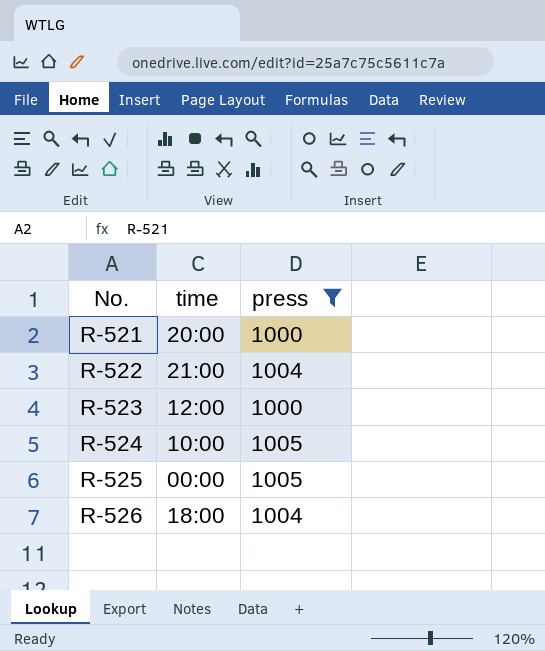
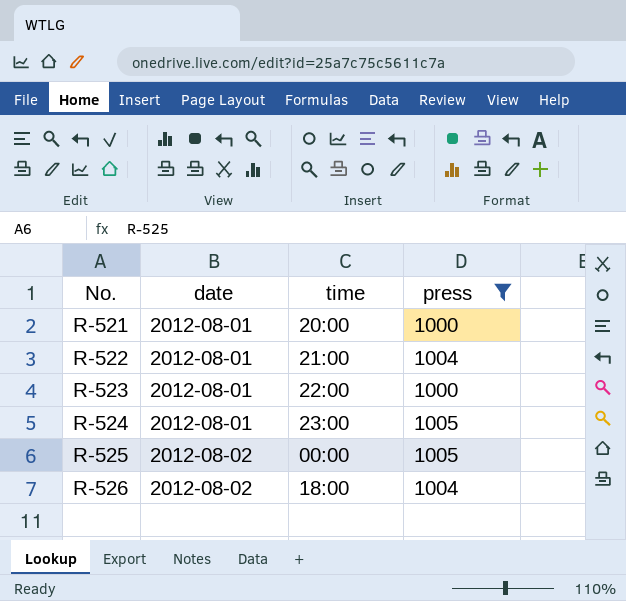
column date | position: none -> 2
R-523 | time: 12:00 -> 22:00
R-524 | time: 10:00 -> 23:00

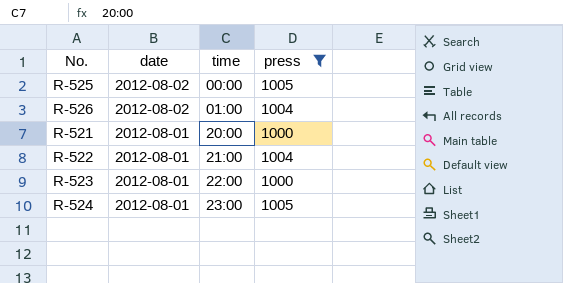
row order: No. ascending -> date descending
R-526 | time: 18:00 -> 01:00

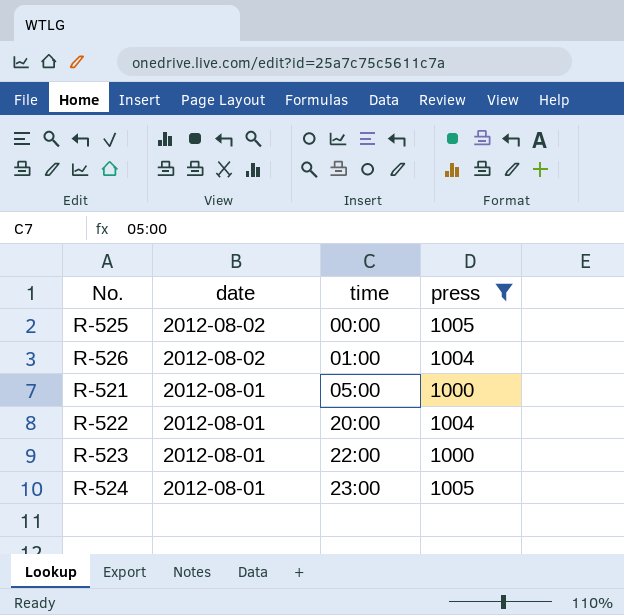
R-521 | time: 20:00 -> 05:00
R-522 | time: 21:00 -> 20:00

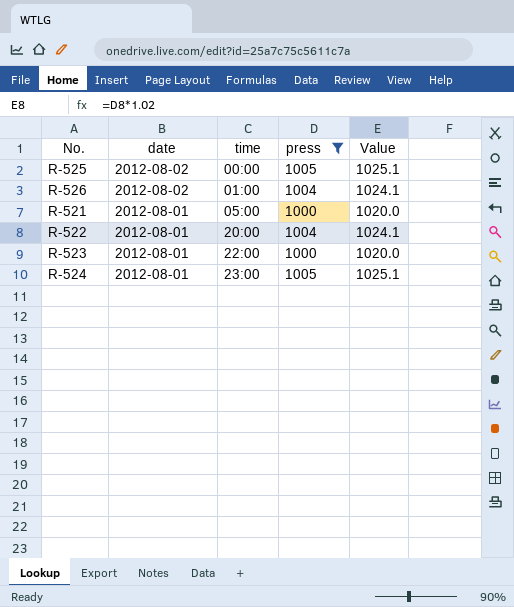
column Value | formula: none -> [press] * 1.02

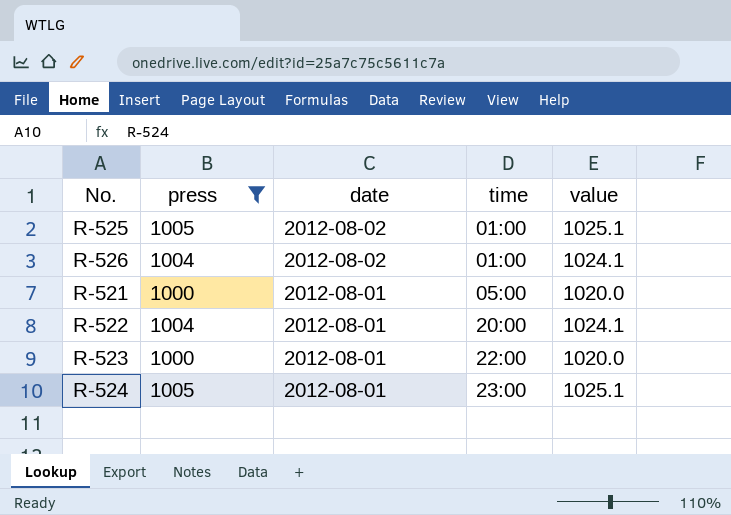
column press | position: 4 -> 2
column name: Value -> value
R-525 | time: 00:00 -> 01:00

